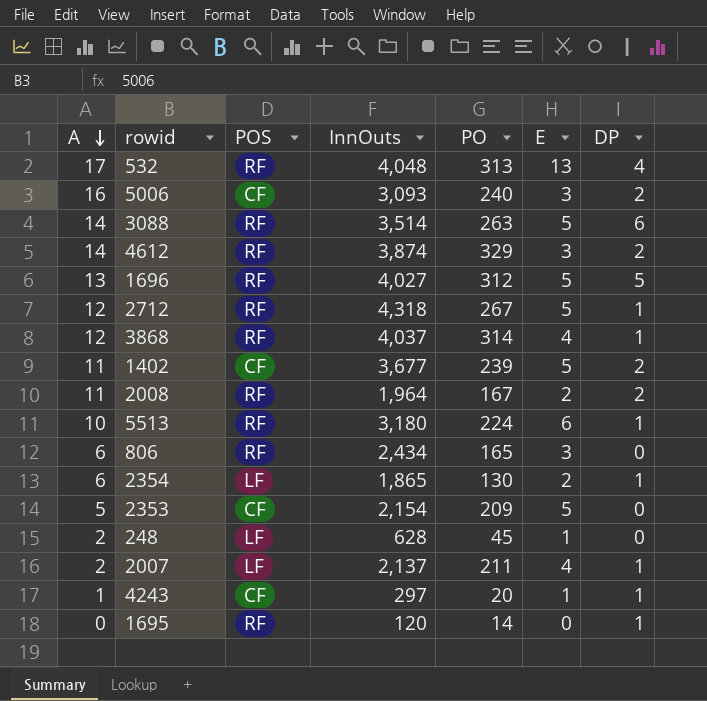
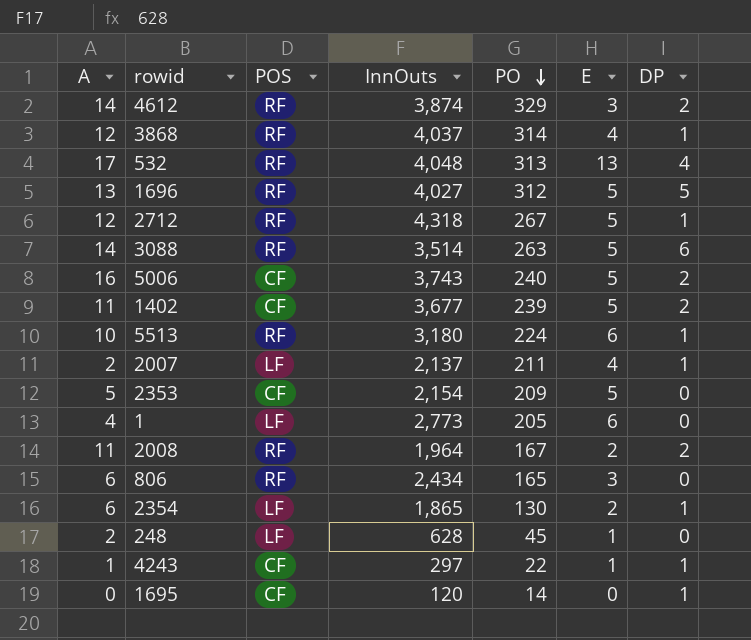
row order: A descending -> PO descending
5006 | InnOuts: 3,093 -> 3,743
5006 | E: 3 -> 5
row 1: none -> 4 | LF | 2,773 | 205 | 6 | 0
4243 | PO: 20 -> 22
1695 | POS: RF -> CF

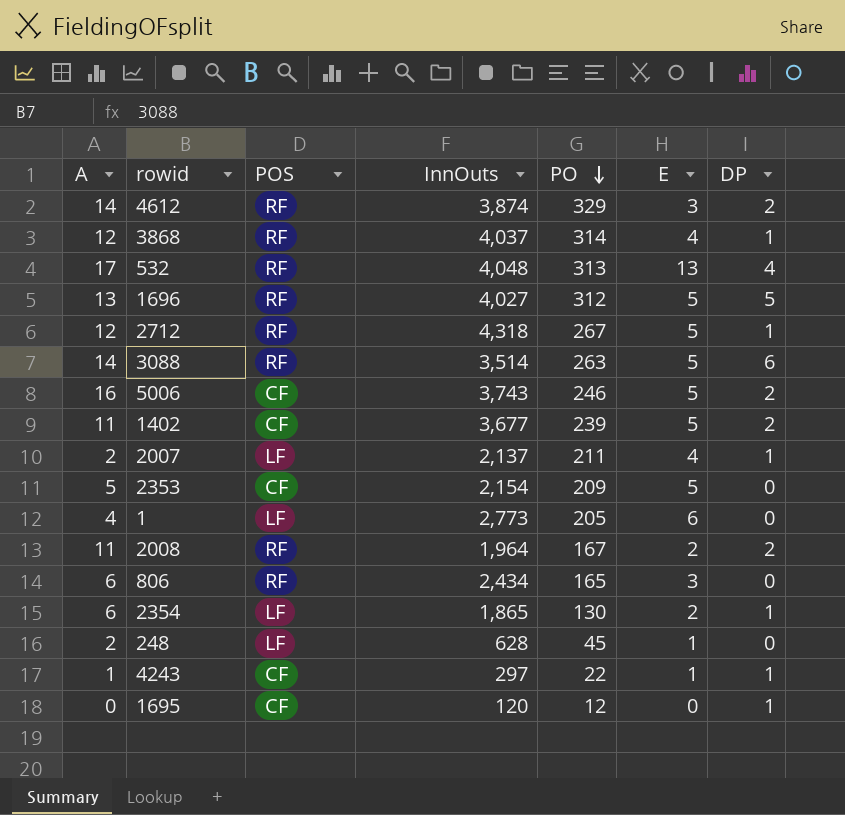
row 5513: 10 | RF | 3,180 | 224 | 6 | 1 -> none
5006 | PO: 240 -> 246
1695 | PO: 14 -> 12

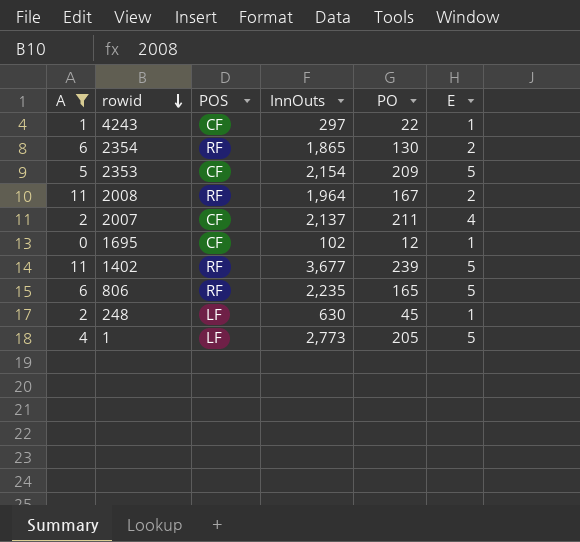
filter: none -> A <= 11
row order: PO descending -> rowid descending
column DP | position: 7 -> none
2354 | POS: LF -> RF
2007 | POS: LF -> CF
1695 | InnOuts: 120 -> 102
1695 | E: 0 -> 1
1402 | POS: CF -> RF
806 | InnOuts: 2,434 -> 2,235
806 | E: 3 -> 5
248 | InnOuts: 628 -> 630
1 | E: 6 -> 5

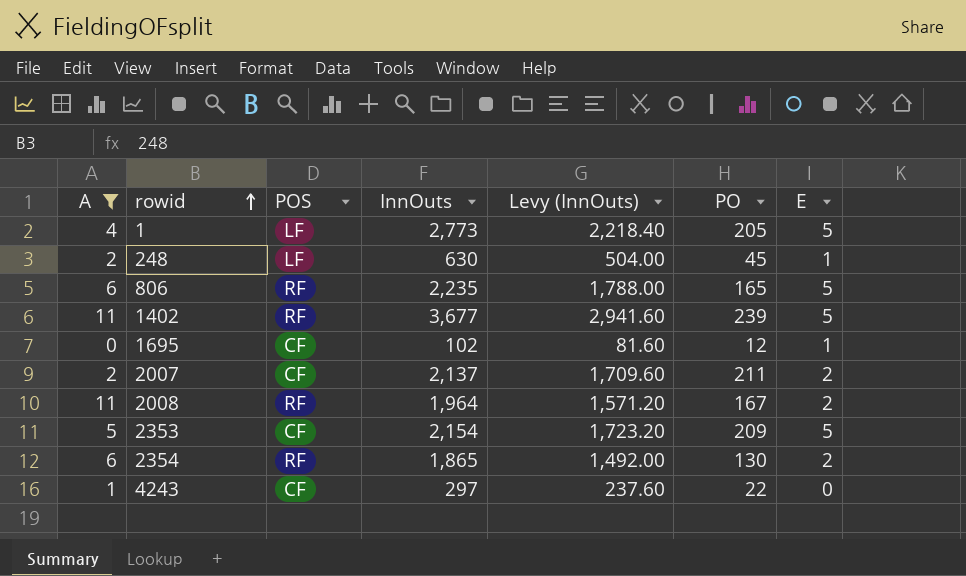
row order: rowid descending -> rowid ascending
column Levy (InnOuts) | formula: none -> [InnOuts] * 0.8
2007 | E: 4 -> 2
4243 | E: 1 -> 0

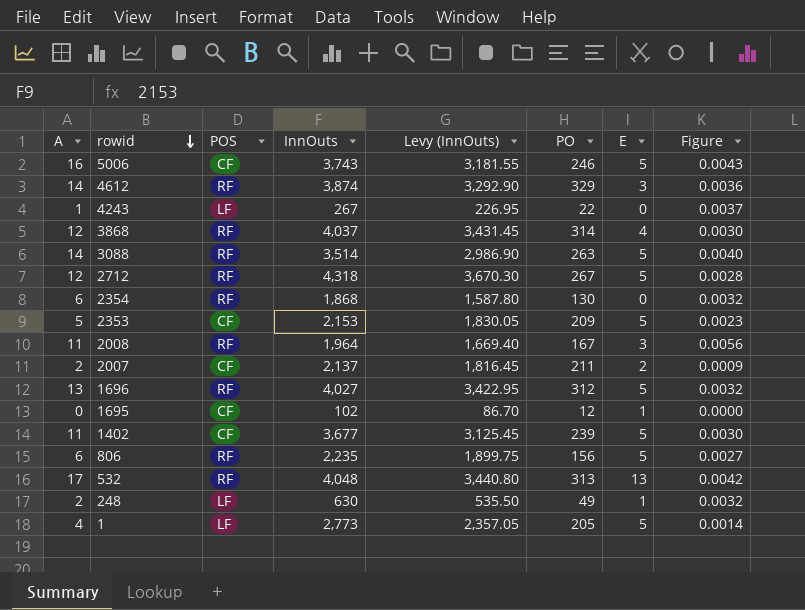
filter: A <= 11 -> none
row order: rowid ascending -> rowid descending
column Levy (InnOuts) | formula: [InnOuts] * 0.8 -> [InnOuts] * 0.85
column Figure | formula: none -> [A] / [InnOuts]
4243 | POS: CF -> LF
4243 | InnOuts: 297 -> 267
2354 | InnOuts: 1,865 -> 1,868
2354 | E: 2 -> 0
2353 | InnOuts: 2,154 -> 2,153
2008 | E: 2 -> 3
1402 | POS: RF -> CF
806 | PO: 165 -> 156
248 | PO: 45 -> 49

